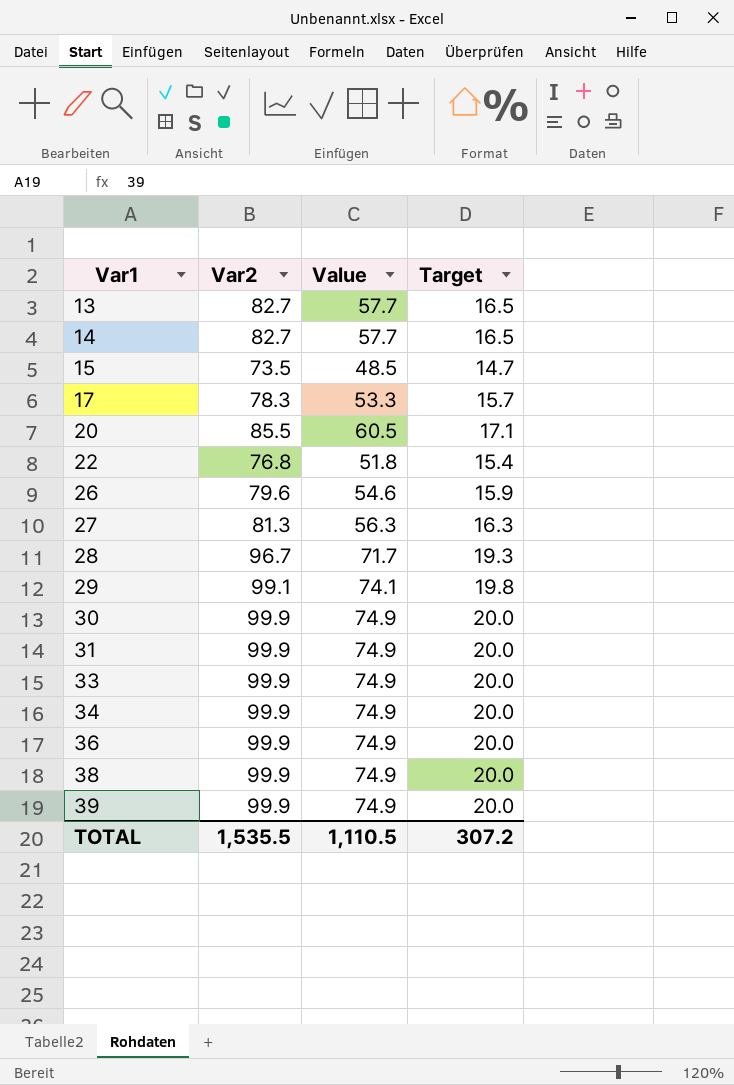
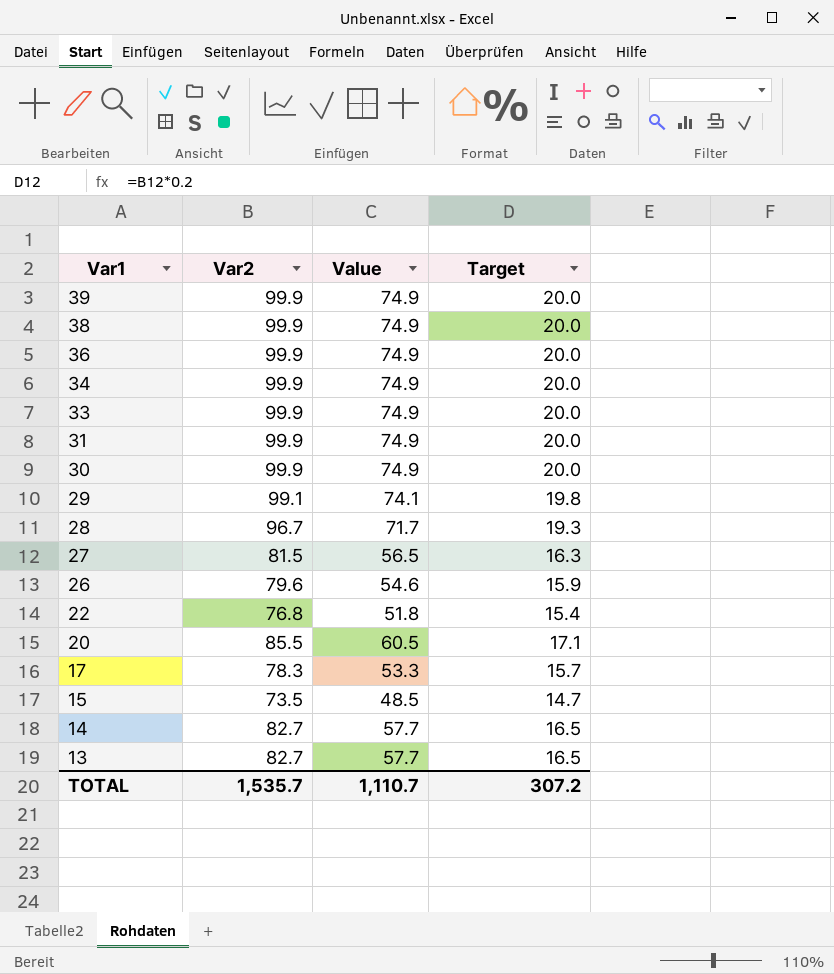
row order: Var1 ascending -> Var1 descending
27 | Var2: 81.3 -> 81.5
27 | Value: 56.3 -> 56.5
TOTAL | Var2: 1,535.5 -> 1,535.7
TOTAL | Value: 1,110.5 -> 1,110.7

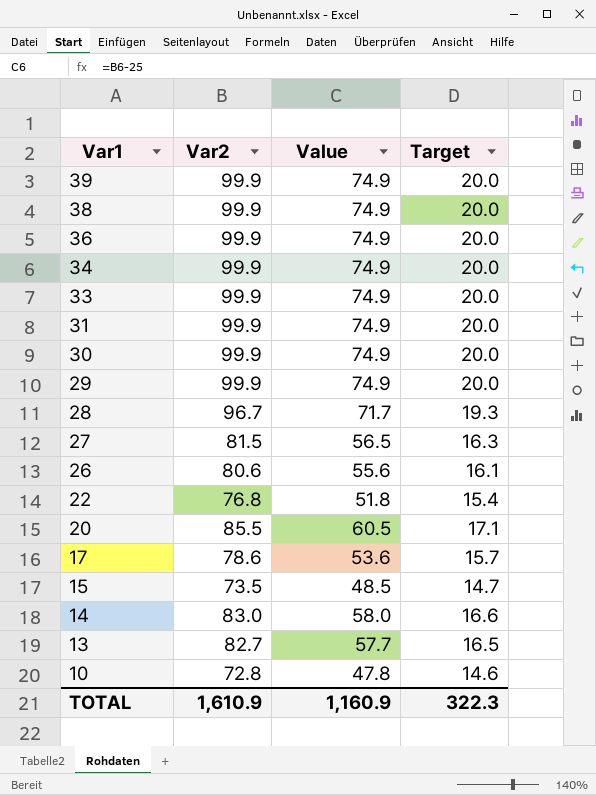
29 | Var2: 99.1 -> 99.9
29 | Value: 74.1 -> 74.9
29 | Target: 19.8 -> 20.0
26 | Var2: 79.6 -> 80.6
26 | Value: 54.6 -> 55.6
26 | Target: 15.9 -> 16.1
17 | Var2: 78.3 -> 78.6
17 | Value: 53.3 -> 53.6
14 | Var2: 82.7 -> 83.0
14 | Value: 57.7 -> 58.0
14 | Target: 16.5 -> 16.6
row 10: none -> 72.8 | 47.8 | 14.6
TOTAL | Var2: 1,535.7 -> 1,610.9
TOTAL | Value: 1,110.7 -> 1,160.9
TOTAL | Target: 307.2 -> 322.3

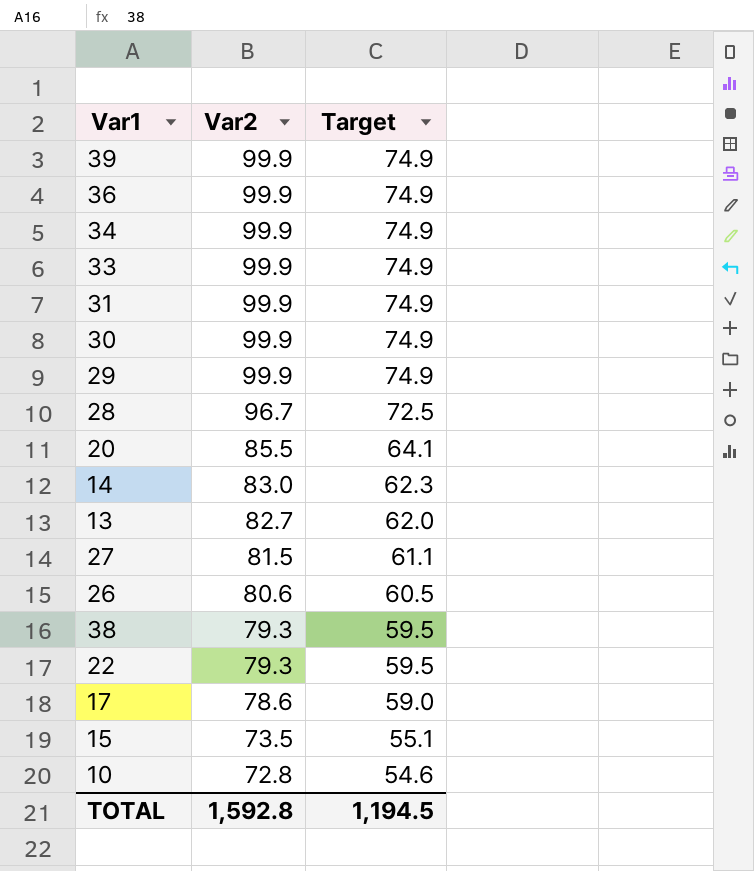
row order: Var1 descending -> Var2 descending
column Value | formula: [Var2] - 25 -> none
column Target | formula: [Var2] * 0.2 -> [Var2] * 0.75
38 | Var2: 99.9 -> 79.3
22 | Var2: 76.8 -> 79.3
TOTAL | Var2: 1,610.9 -> 1,592.8
TOTAL | Target: 322.3 -> 1,194.5

